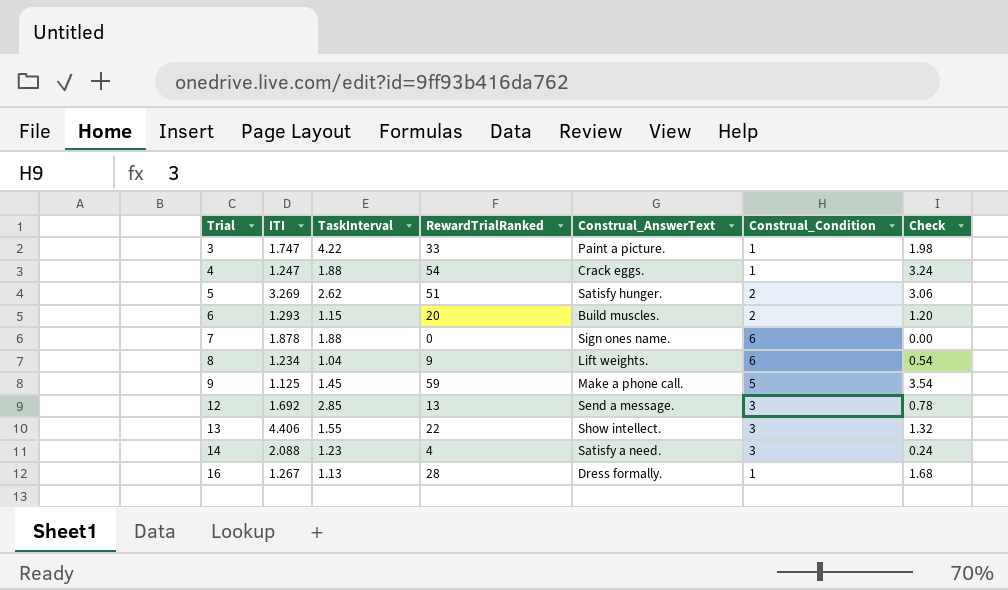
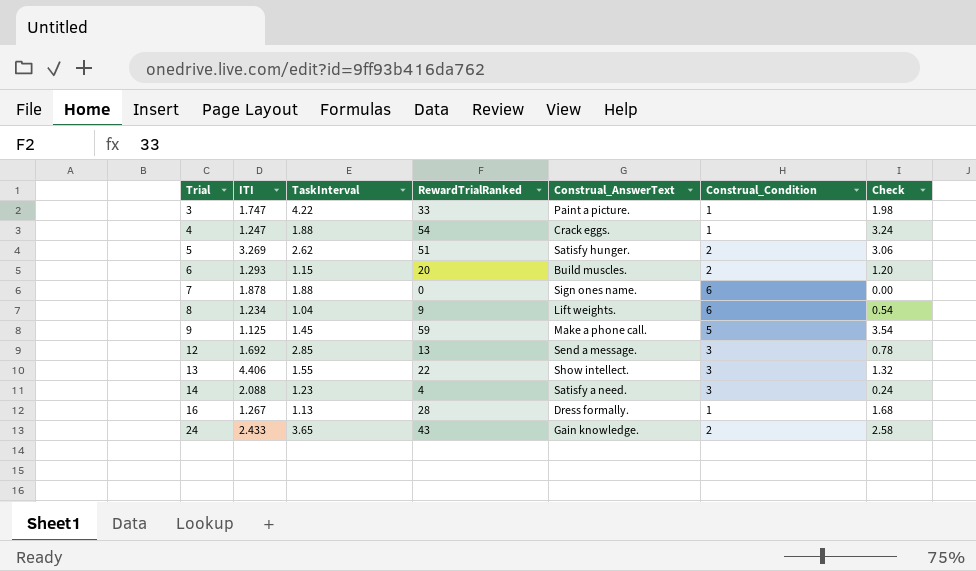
row 24: none -> 2.433 | 3.65 | 43 | Gain knowledge. | 2 | 2.58

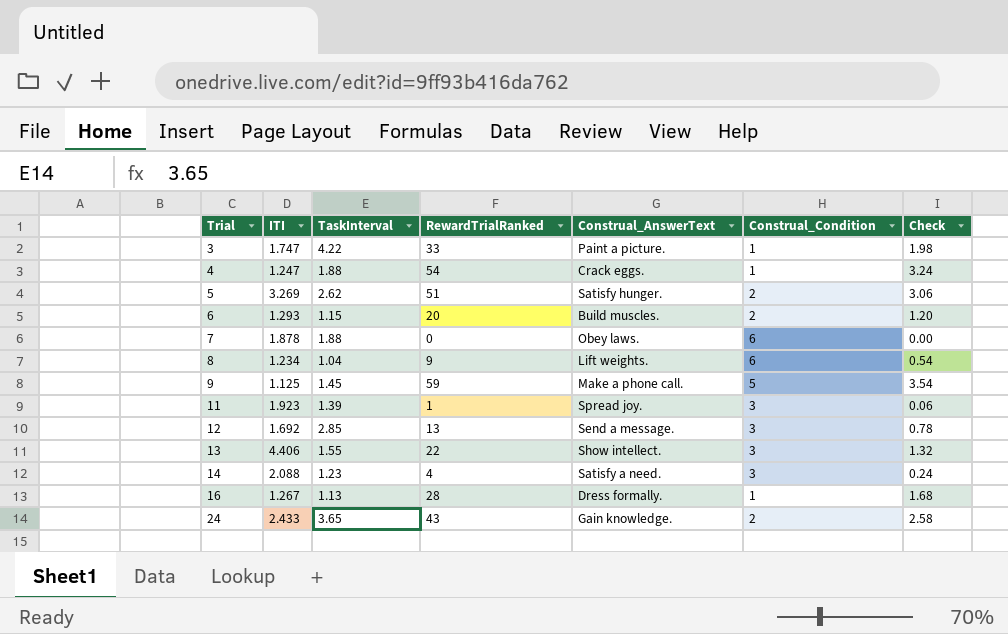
7 | Construal_AnswerText: Sign ones name. -> Obey laws.
row 11: none -> 1.923 | 1.39 | 1 | Spread joy. | 3 | 0.06

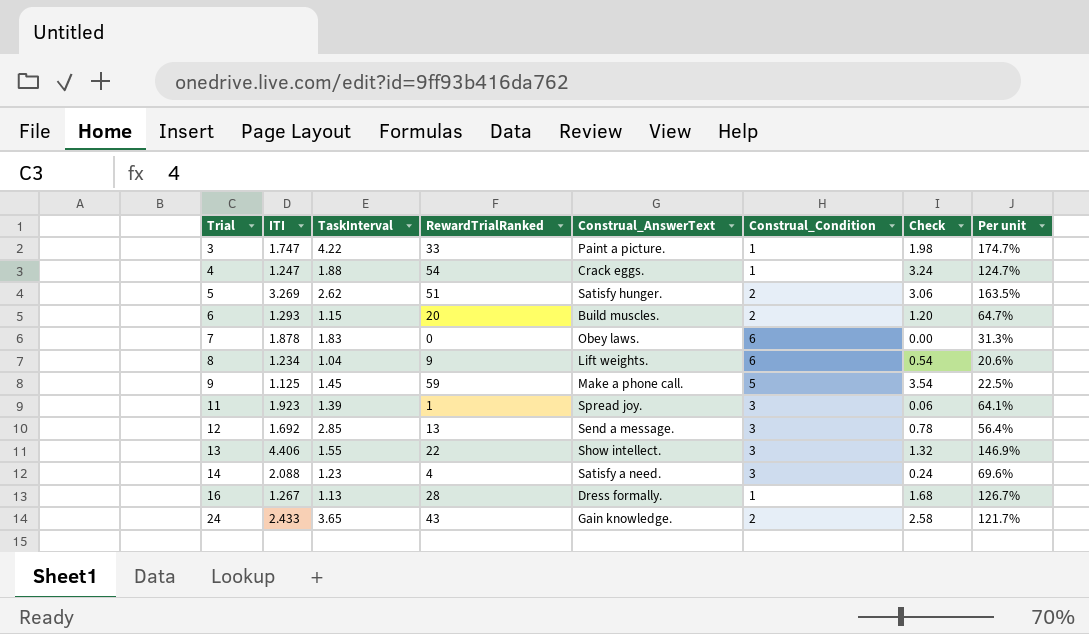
column Per unit | formula: none -> [ITI] / [Construal_Condition]
7 | TaskInterval: 1.88 -> 1.83

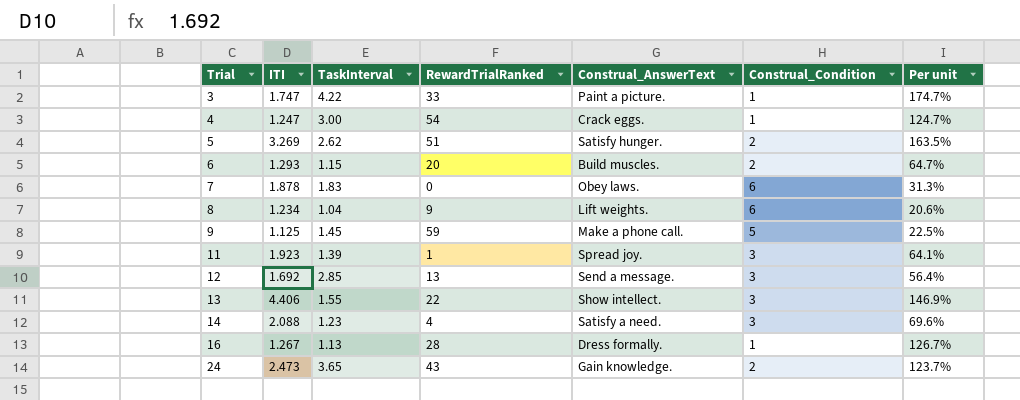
column Check | formula: [RewardTrialRanked] * 0.06 -> none
4 | TaskInterval: 1.88 -> 3.00
24 | ITI: 2.433 -> 2.473
24 | Per unit: 121.7% -> 123.7%

